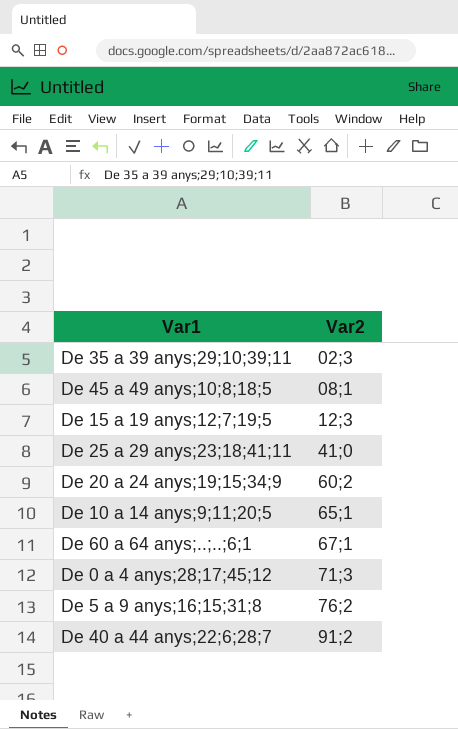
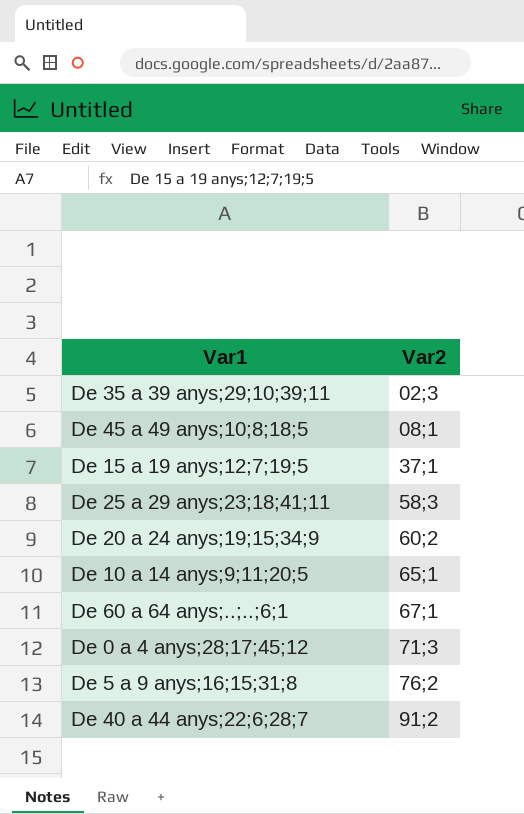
De 15 a 19 anys;12;7;19;5 | Var2: 12;3 -> 37;1
De 25 a 29 anys;23;18;41;11 | Var2: 41;0 -> 58;3

